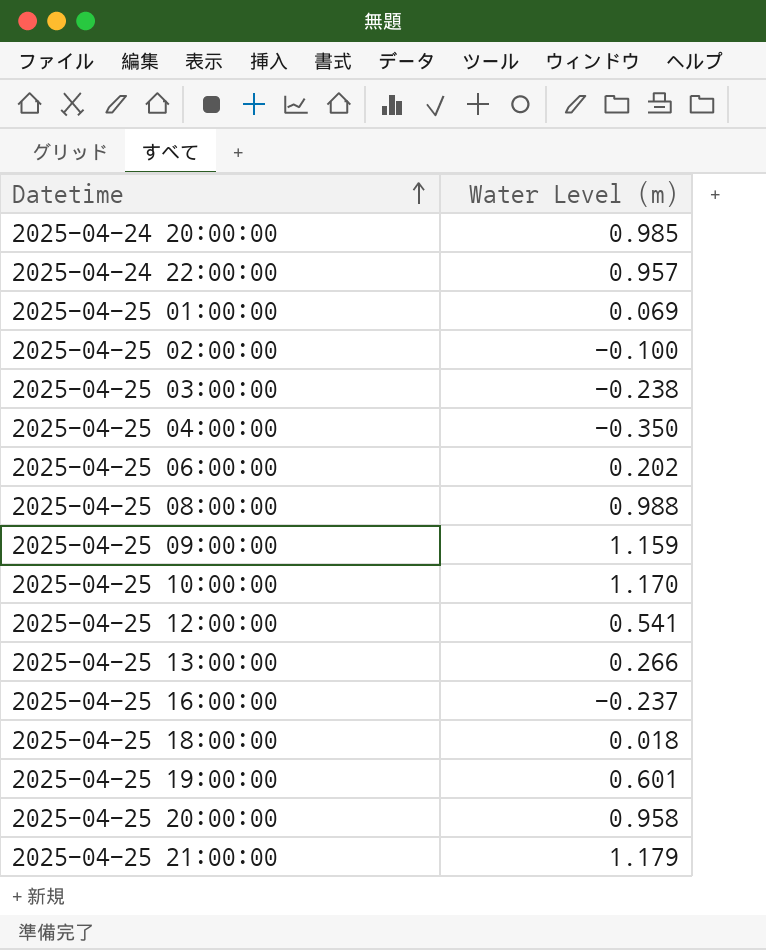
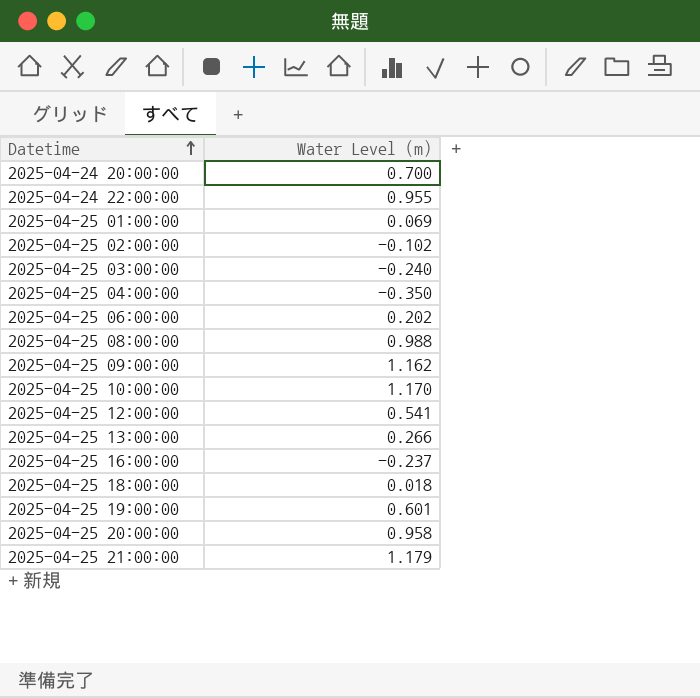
2025-04-24 20:00:00 | Water Level (m): 0.985 -> 0.700
2025-04-24 22:00:00 | Water Level (m): 0.957 -> 0.955
2025-04-25 02:00:00 | Water Level (m): -0.100 -> -0.102
2025-04-25 03:00:00 | Water Level (m): -0.238 -> -0.240
2025-04-25 09:00:00 | Water Level (m): 1.159 -> 1.162

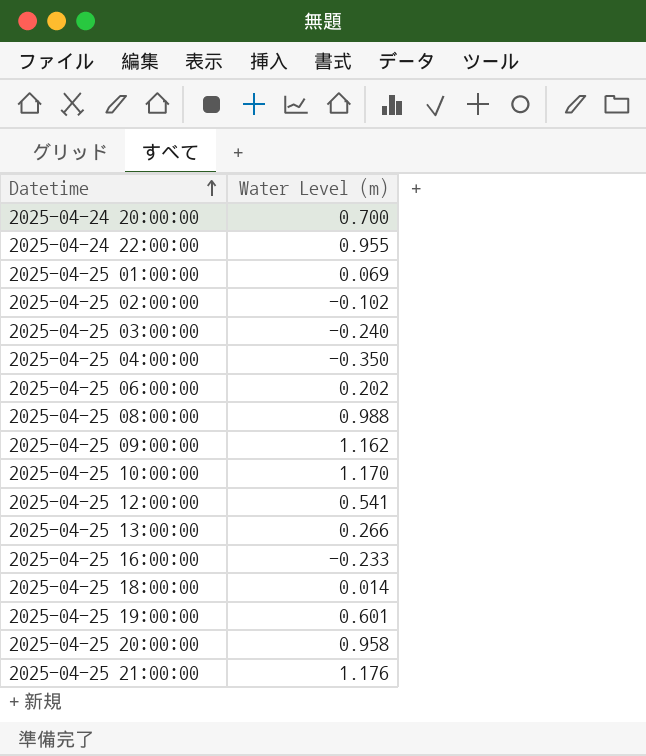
2025-04-25 16:00:00 | Water Level (m): -0.237 -> -0.233
2025-04-25 18:00:00 | Water Level (m): 0.018 -> 0.014
2025-04-25 21:00:00 | Water Level (m): 1.179 -> 1.176

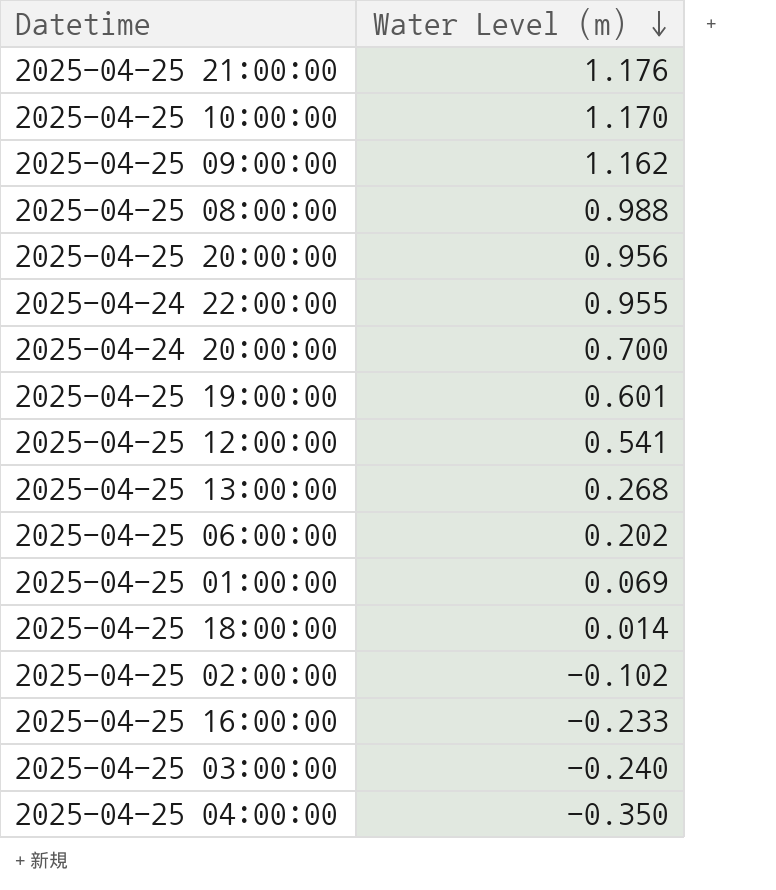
row order: Datetime ascending -> Water Level (m) descending
2025-04-25 20:00:00 | Water Level (m): 0.958 -> 0.956
2025-04-25 13:00:00 | Water Level (m): 0.266 -> 0.268

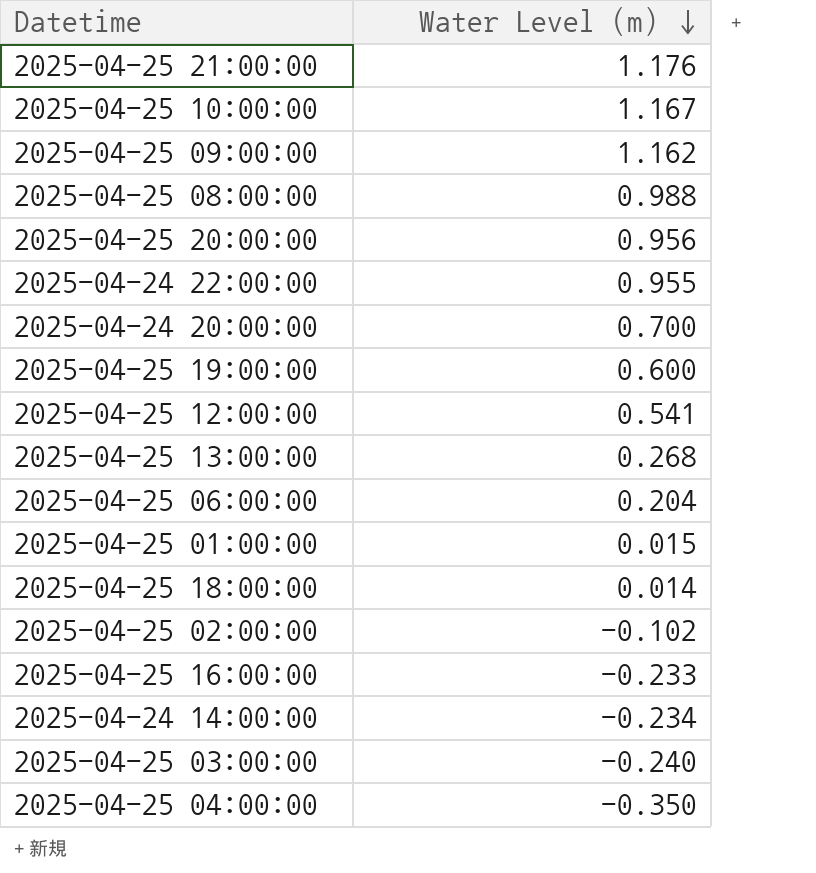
2025-04-25 10:00:00 | Water Level (m): 1.170 -> 1.167
2025-04-25 19:00:00 | Water Level (m): 0.601 -> 0.600
2025-04-25 06:00:00 | Water Level (m): 0.202 -> 0.204
2025-04-25 01:00:00 | Water Level (m): 0.069 -> 0.015
row 2025-04-24 14:00:00: none -> -0.234

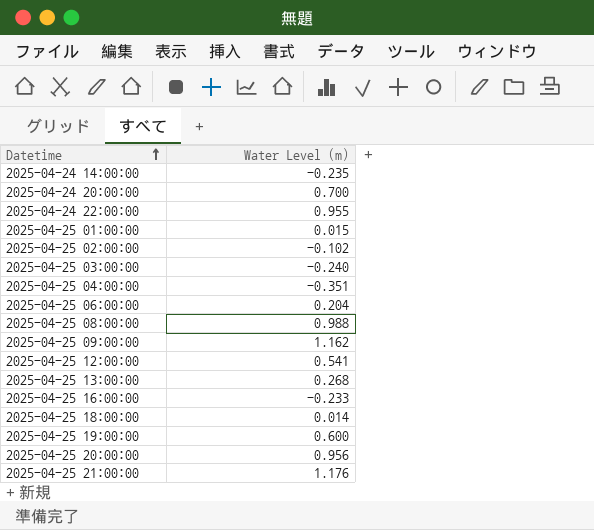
row order: Water Level (m) descending -> Datetime ascending
row 2025-04-25 10:00:00: 1.167 -> none
2025-04-24 14:00:00 | Water Level (m): -0.234 -> -0.235
2025-04-25 04:00:00 | Water Level (m): -0.350 -> -0.351

